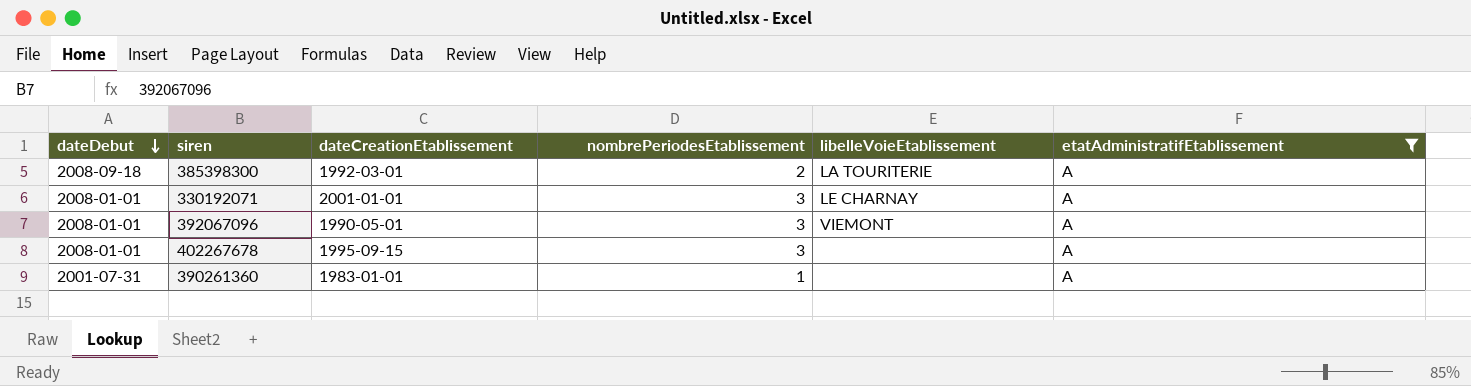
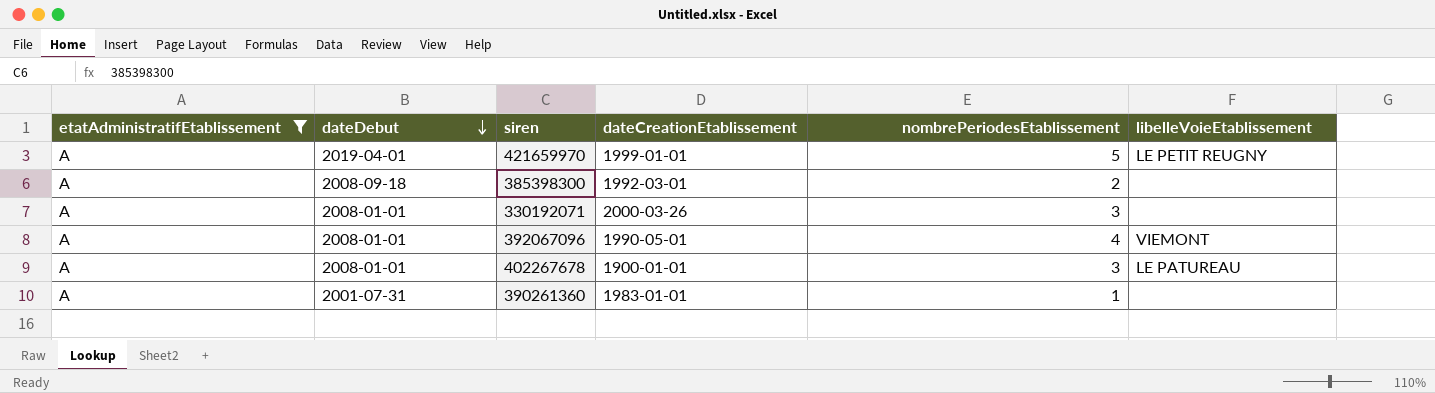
column etatAdministratifEtablissement | position: 6 -> 1
row 421659970: none -> A | 2019-04-01 | 1999-01-01 | 5 | LE PETIT REUGNY
385398300 | libelleVoieEtablissement: LA TOURITERIE -> none
330192071 | dateCreationEtablissement: 2001-01-01 -> 2000-03-26
330192071 | libelleVoieEtablissement: LE CHARNAY -> none
392067096 | nombrePeriodesEtablissement: 3 -> 4
402267678 | dateCreationEtablissement: 1995-09-15 -> 1900-01-01
402267678 | libelleVoieEtablissement: none -> LE PATUREAU

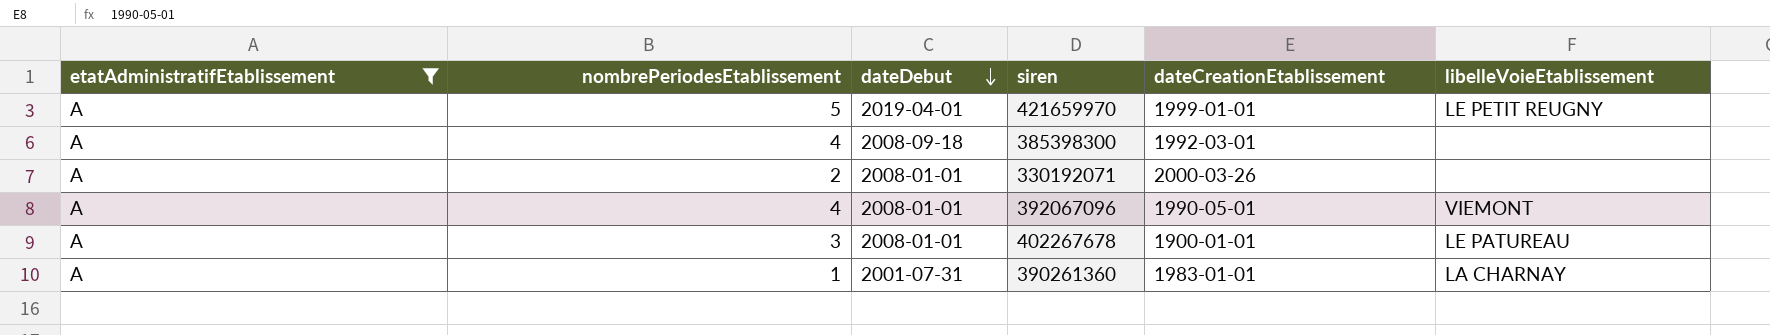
column nombrePeriodesEtablissement | position: 5 -> 2
385398300 | nombrePeriodesEtablissement: 2 -> 4
330192071 | nombrePeriodesEtablissement: 3 -> 2
390261360 | libelleVoieEtablissement: none -> LA CHARNAY

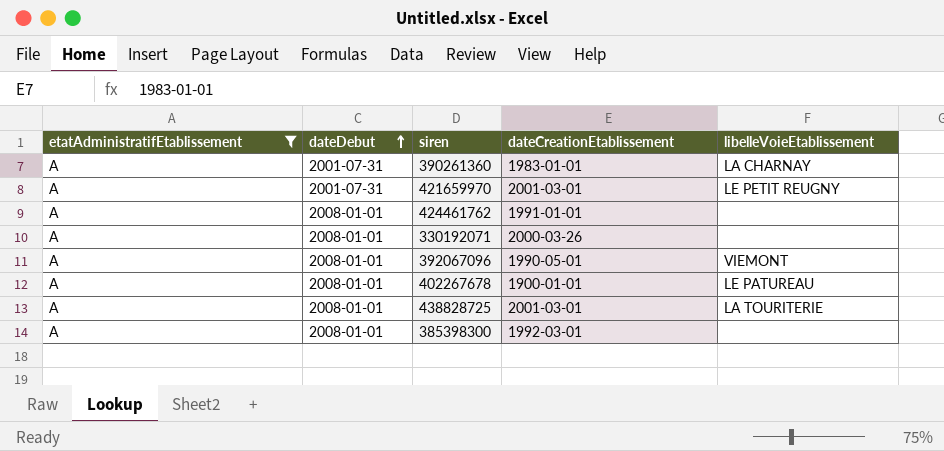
row order: dateDebut descending -> dateDebut ascending
column nombrePeriodesEtablissement | position: 2 -> none
421659970 | dateDebut: 2019-04-01 -> 2001-07-31
421659970 | dateCreationEtablissement: 1999-01-01 -> 2001-03-01
row 424461762: none -> A | 2008-01-01 | 1991-01-01 | none
row 438828725: none -> A | 2008-01-01 | 2001-03-01 | LA TOURITERIE
385398300 | dateDebut: 2008-09-18 -> 2008-01-01

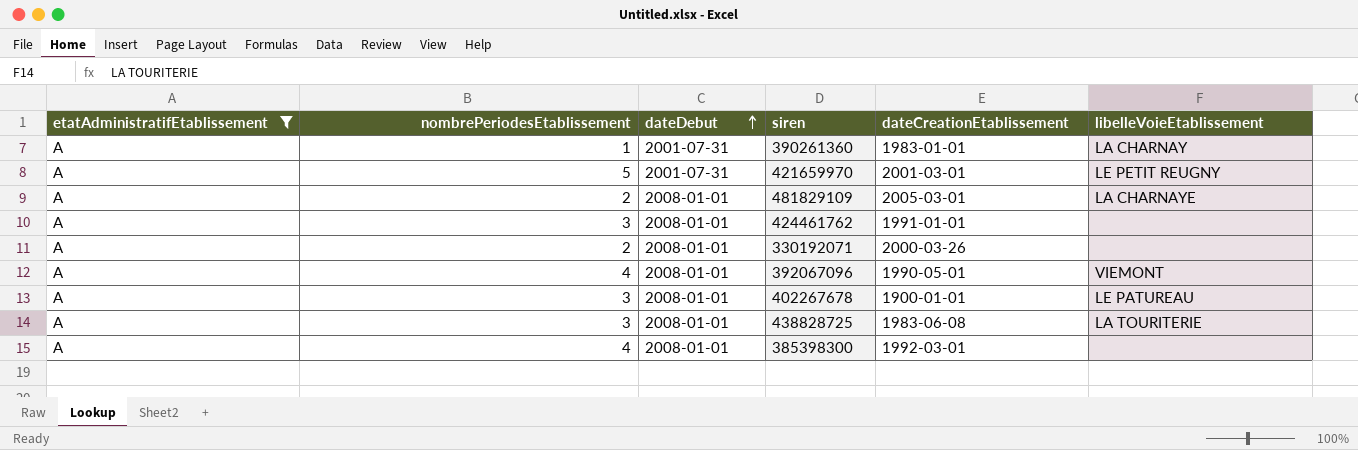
column nombrePeriodesEtablissement | position: none -> 2
row 481829109: none -> A | 2 | 2008-01-01 | 2005-03-01 | LA CHARNAYE
438828725 | dateCreationEtablissement: 2001-03-01 -> 1983-06-08

